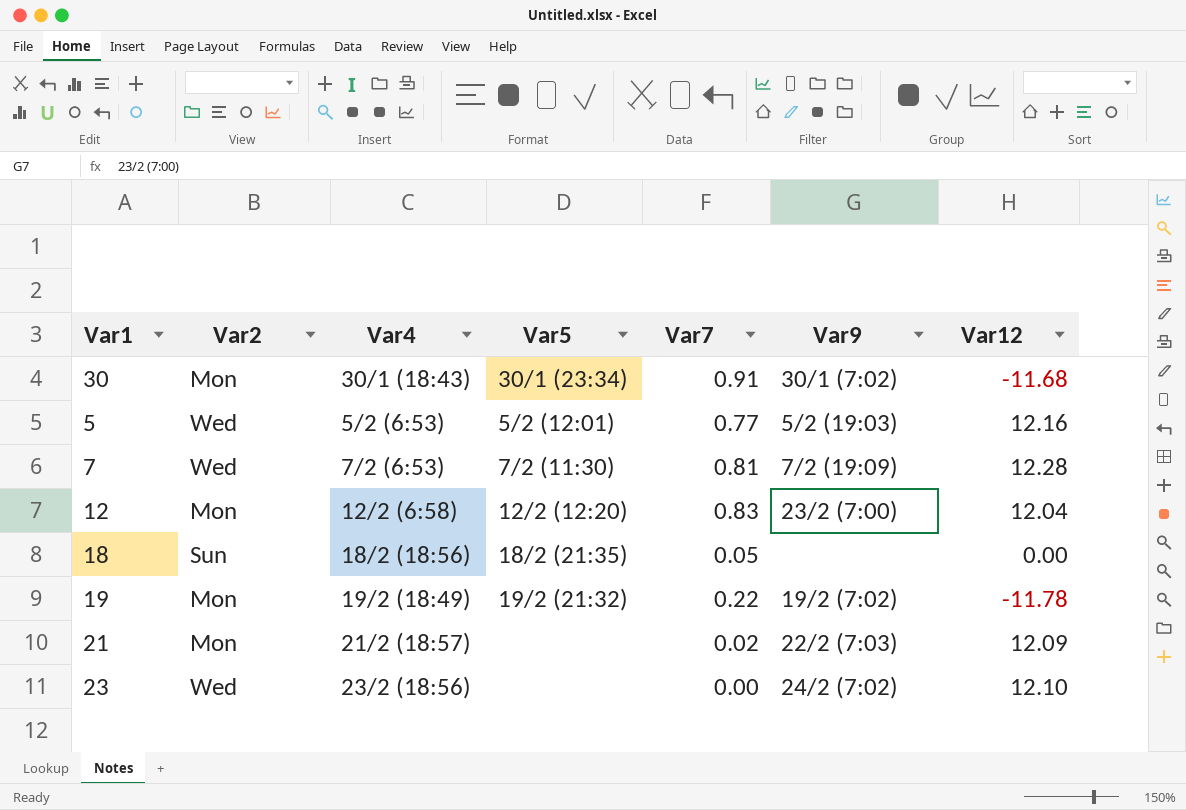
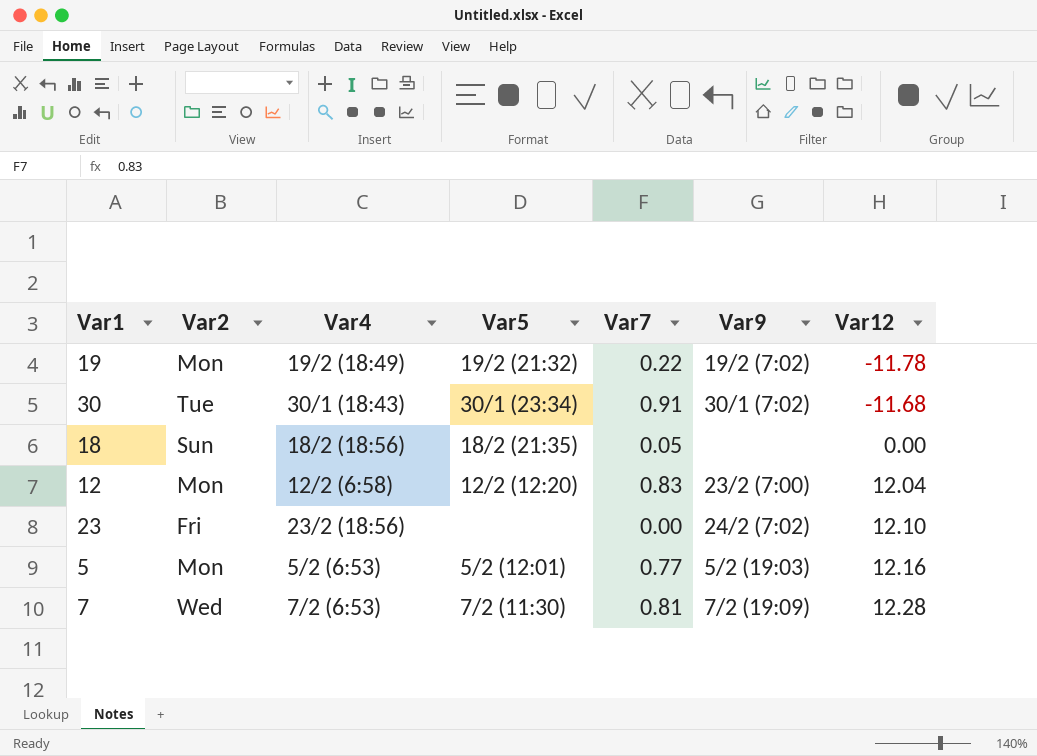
row order: none -> Var12 ascending
row 21: Mon | 21/2 (18:57) | none | 0.02 | 22/2 (7:03) | 12.09 -> none
30 | Var2: Mon -> Tue
23 | Var2: Wed -> Fri
5 | Var2: Wed -> Mon

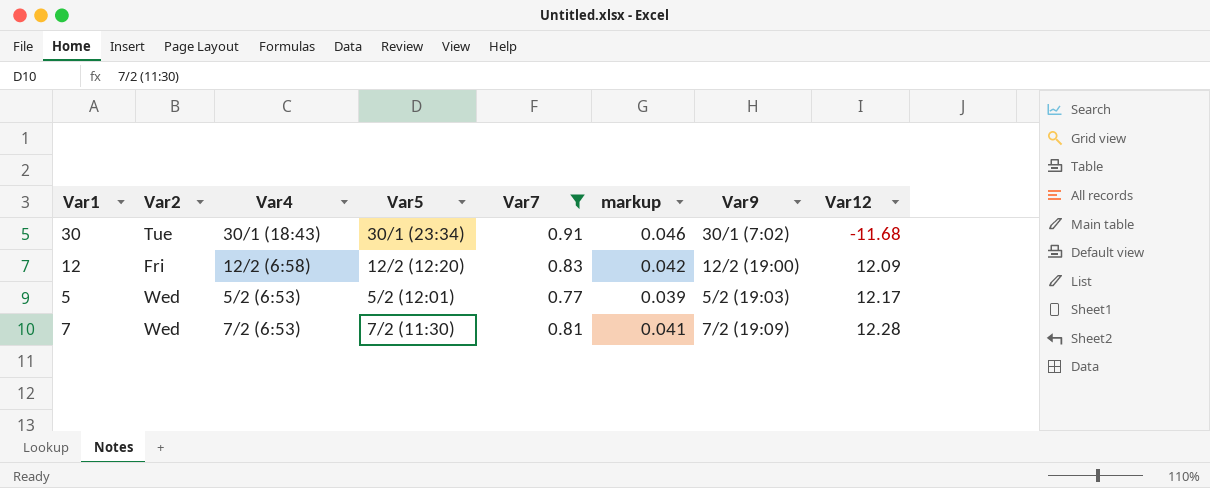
filter: none -> Var7 >= 0.77
column markup | formula: none -> [Var7] * 0.05
12 | Var2: Mon -> Fri
12 | Var9: 23/2 (7:00) -> 12/2 (19:00)
12 | Var12: 12.04 -> 12.09
5 | Var2: Mon -> Wed
5 | Var12: 12.16 -> 12.17

